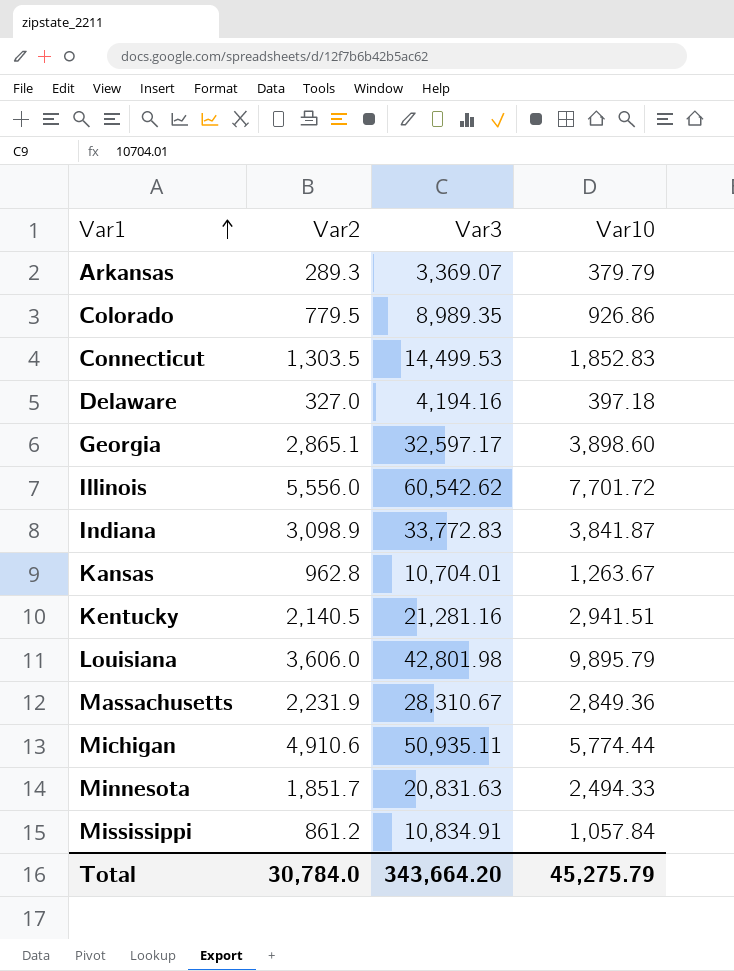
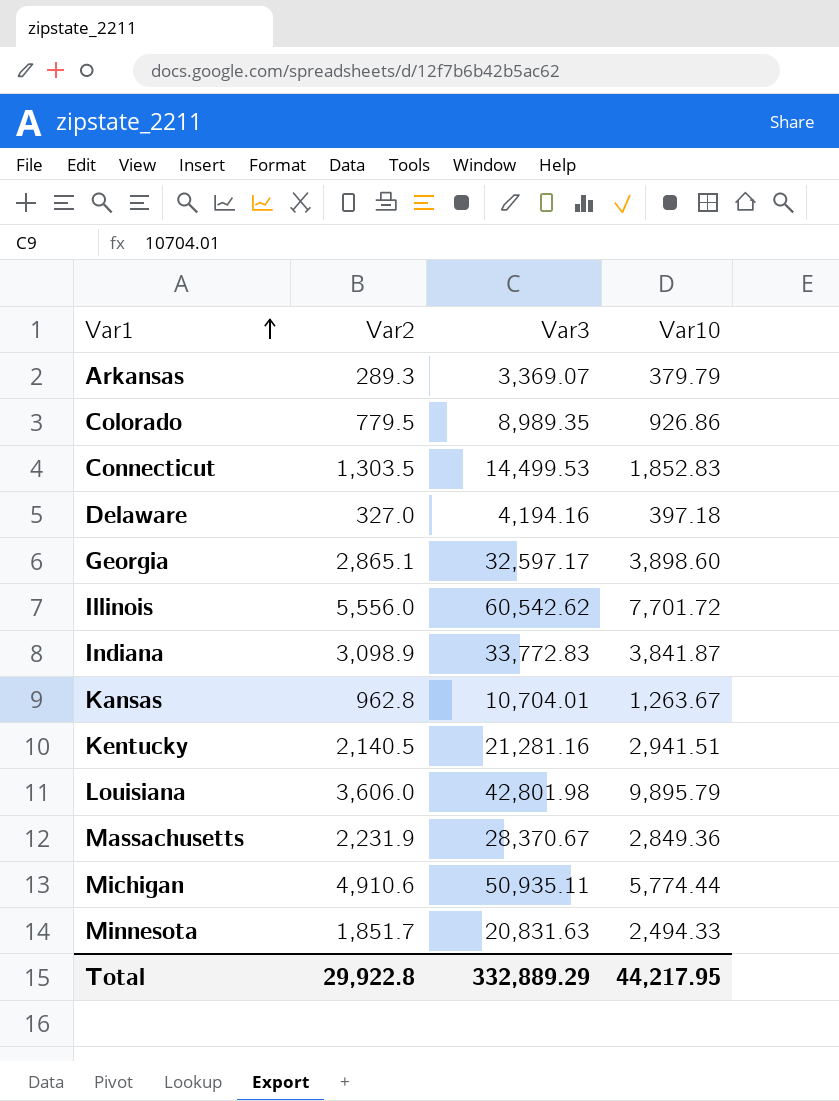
row Mississippi: 861.2 | 10,834.91 | 1,057.84 -> none
Massachusetts | Var3: 28,310.67 -> 28,370.67
Total | Var2: 30,784.0 -> 29,922.8
Total | Var3: 343,664.20 -> 332,889.29
Total | Var10: 45,275.79 -> 44,217.95

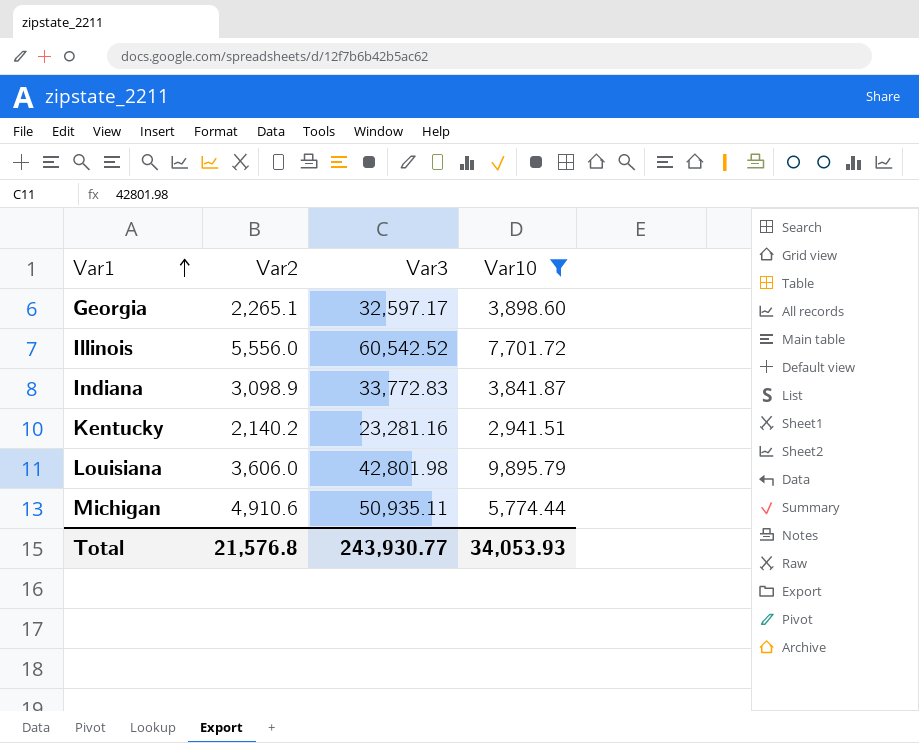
filter: none -> Var10 >= 2,941.51
Georgia | Var2: 2,865.1 -> 2,265.1
Illinois | Var3: 60,542.62 -> 60,542.52
Kentucky | Var2: 2,140.5 -> 2,140.2
Kentucky | Var3: 21,281.16 -> 23,281.16
Total | Var2: 29,922.8 -> 21,576.8
Total | Var3: 332,889.29 -> 243,930.77
Total | Var10: 44,217.95 -> 34,053.93

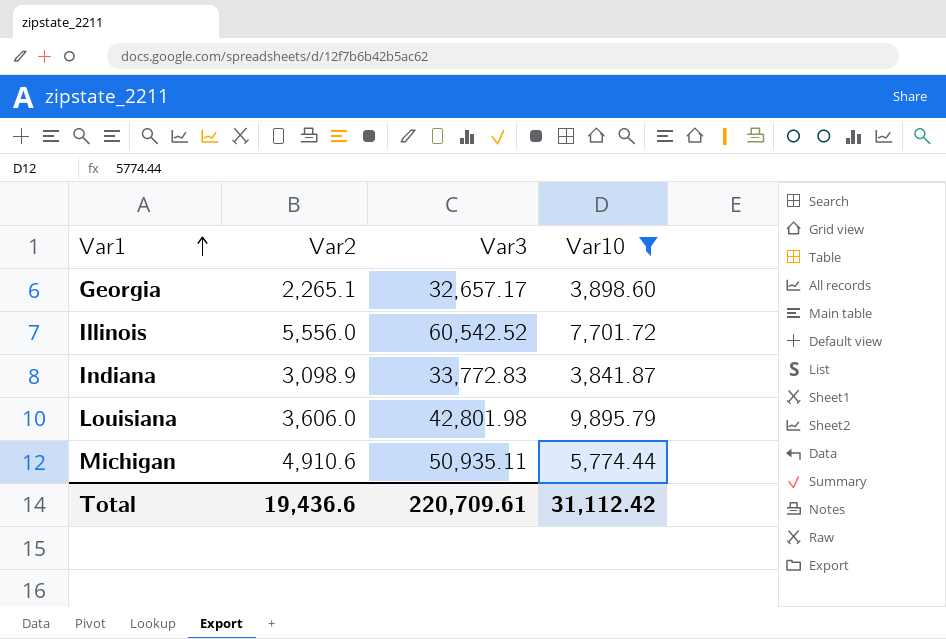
row Kentucky: 2,140.2 | 23,281.16 | 2,941.51 -> none
Georgia | Var3: 32,597.17 -> 32,657.17
Total | Var2: 21,576.8 -> 19,436.6
Total | Var3: 243,930.77 -> 220,709.61
Total | Var10: 34,053.93 -> 31,112.42

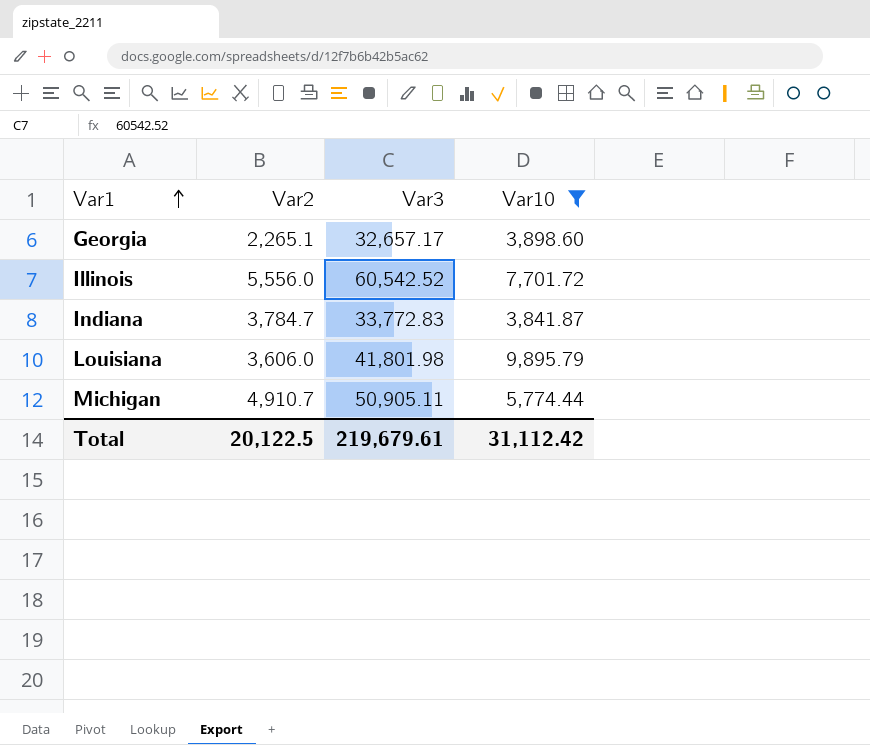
Indiana | Var2: 3,098.9 -> 3,784.7
Louisiana | Var3: 42,801.98 -> 41,801.98
Michigan | Var2: 4,910.6 -> 4,910.7
Michigan | Var3: 50,935.11 -> 50,905.11
Total | Var2: 19,436.6 -> 20,122.5
Total | Var3: 220,709.61 -> 219,679.61

